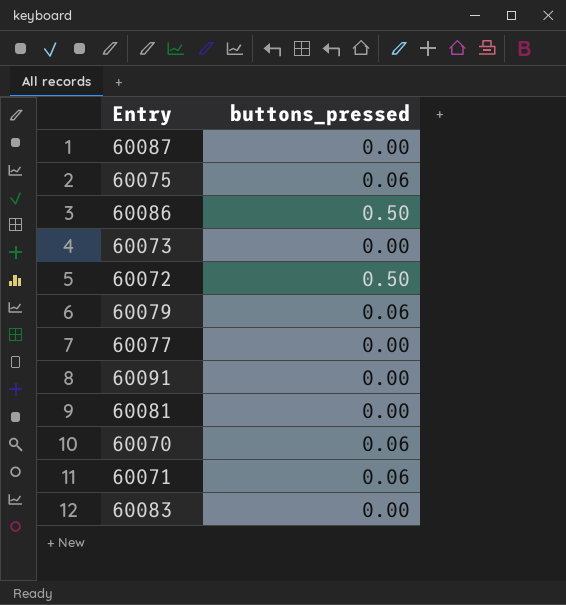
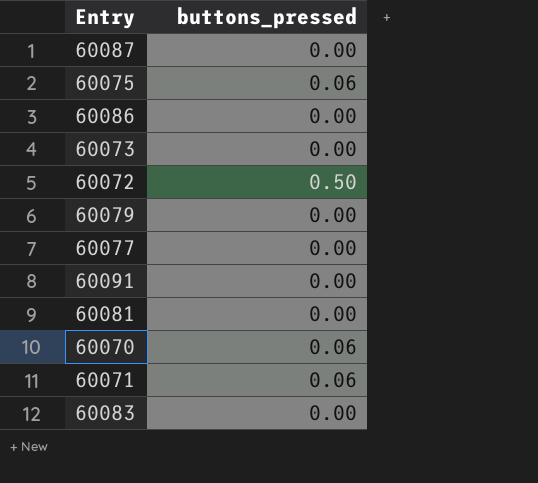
60086 | buttons_pressed: 0.50 -> 0.00
60079 | buttons_pressed: 0.06 -> 0.00

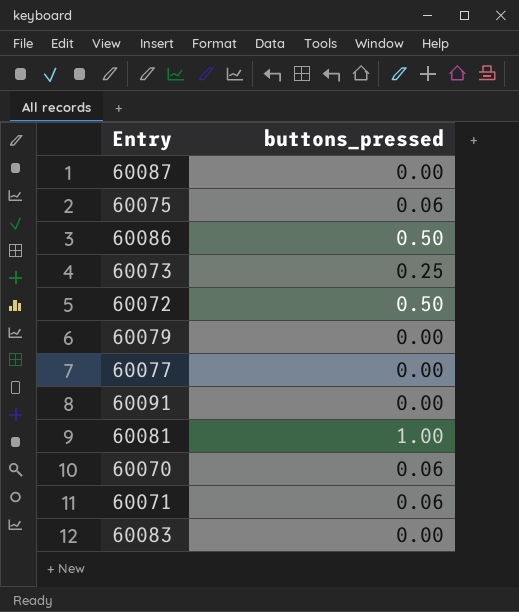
60086 | buttons_pressed: 0.00 -> 0.50
60073 | buttons_pressed: 0.00 -> 0.25
60081 | buttons_pressed: 0.00 -> 1.00

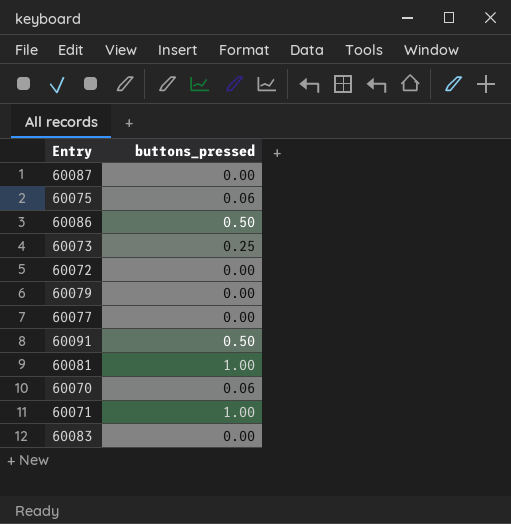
60072 | buttons_pressed: 0.50 -> 0.00
60091 | buttons_pressed: 0.00 -> 0.50
60071 | buttons_pressed: 0.06 -> 1.00

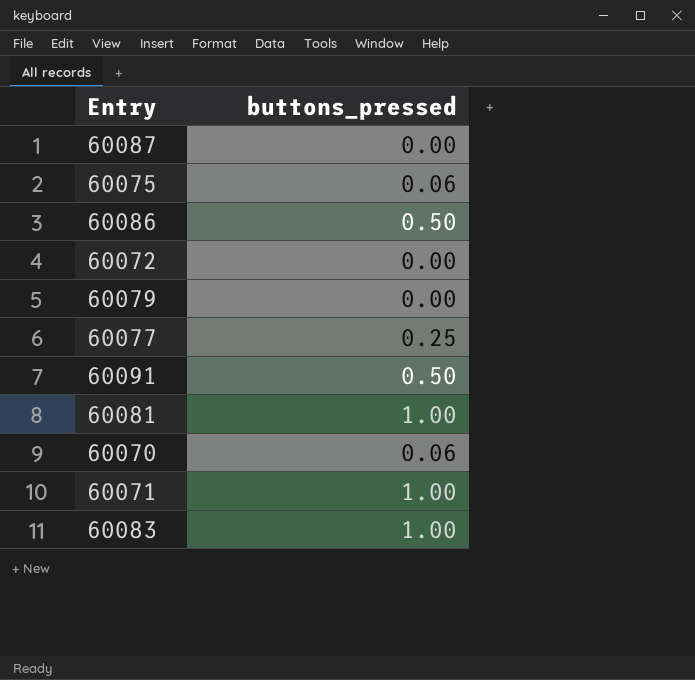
row 60073: 0.25 -> none
60077 | buttons_pressed: 0.00 -> 0.25
60083 | buttons_pressed: 0.00 -> 1.00

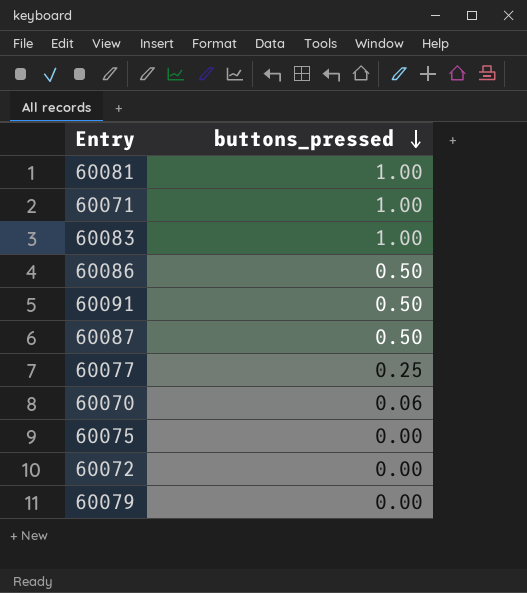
row order: none -> buttons_pressed descending
60087 | buttons_pressed: 0.00 -> 0.50
60075 | buttons_pressed: 0.06 -> 0.00

